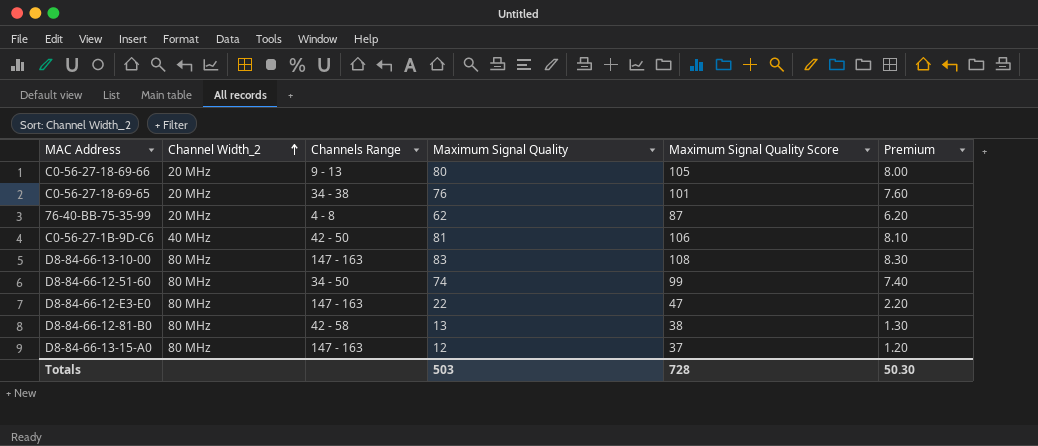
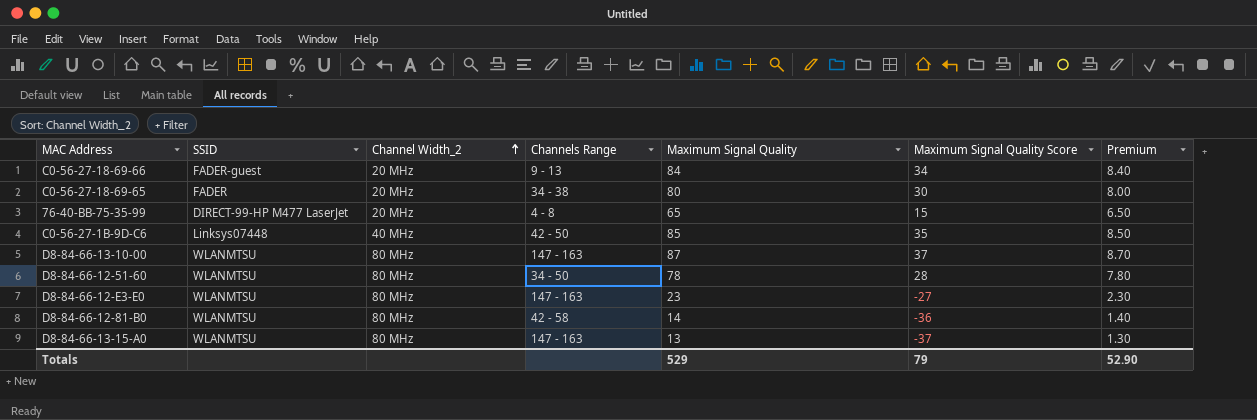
column SSID | position: none -> 2
column Maximum Signal Quality Score | formula: [Maximum Signal Quality] + 25 -> [Maximum Signal Quality] - 50
C0-56-27-18-69-66 | Maximum Signal Quality: 80 -> 84
C0-56-27-18-69-66 | Premium: 8.00 -> 8.40
C0-56-27-18-69-65 | Maximum Signal Quality: 76 -> 80
C0-56-27-18-69-65 | Premium: 7.60 -> 8.00
76-40-BB-75-35-99 | Maximum Signal Quality: 62 -> 65
76-40-BB-75-35-99 | Premium: 6.20 -> 6.50
C0-56-27-1B-9D-C6 | Maximum Signal Quality: 81 -> 85
C0-56-27-1B-9D-C6 | Premium: 8.10 -> 8.50
D8-84-66-13-10-00 | Maximum Signal Quality: 83 -> 87
D8-84-66-13-10-00 | Premium: 8.30 -> 8.70
D8-84-66-12-51-60 | Maximum Signal Quality: 74 -> 78
D8-84-66-12-51-60 | Premium: 7.40 -> 7.80
D8-84-66-12-E3-E0 | Maximum Signal Quality: 22 -> 23
D8-84-66-12-E3-E0 | Premium: 2.20 -> 2.30
D8-84-66-12-81-B0 | Maximum Signal Quality: 13 -> 14
D8-84-66-12-81-B0 | Premium: 1.30 -> 1.40
D8-84-66-13-15-A0 | Maximum Signal Quality: 12 -> 13
D8-84-66-13-15-A0 | Premium: 1.20 -> 1.30
Totals | Maximum Signal Quality: 503 -> 529
Totals | Maximum Signal Quality Score: 728 -> 79
Totals | Premium: 50.30 -> 52.90

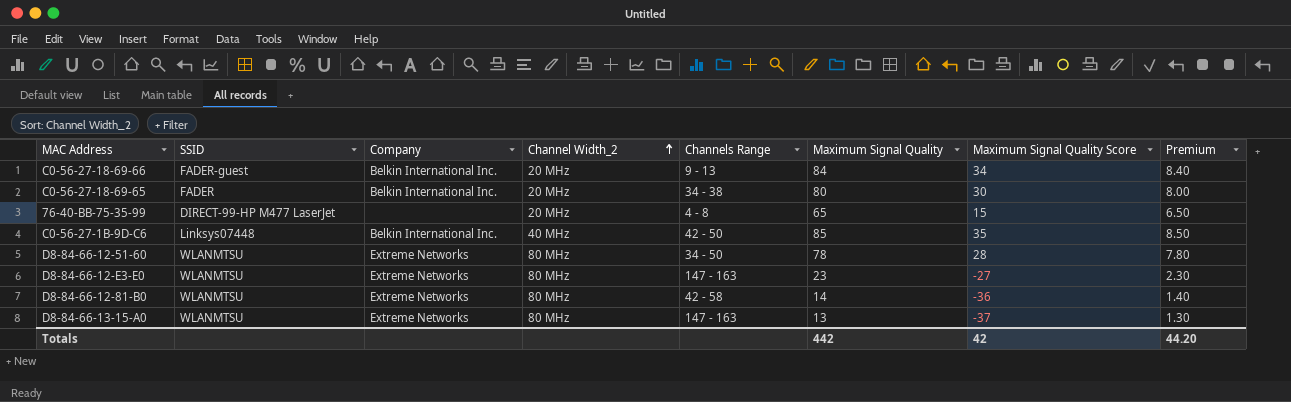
column Company | position: none -> 3
row D8-84-66-13-10-00: WLANMTSU | 80 MHz | 147 - 163 | 87 | 37 | 8.70 -> none
Totals | Maximum Signal Quality: 529 -> 442
Totals | Maximum Signal Quality Score: 79 -> 42
Totals | Premium: 52.90 -> 44.20

